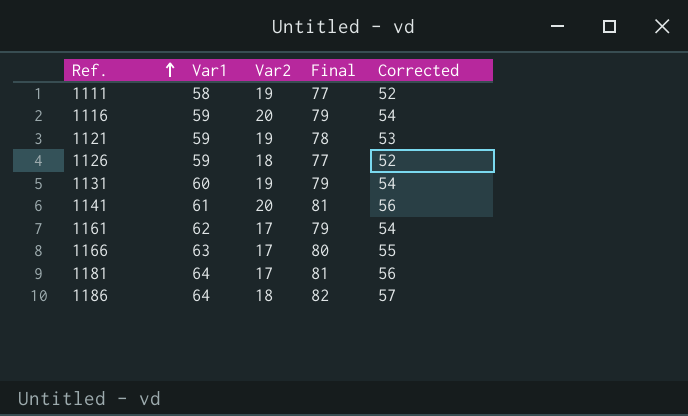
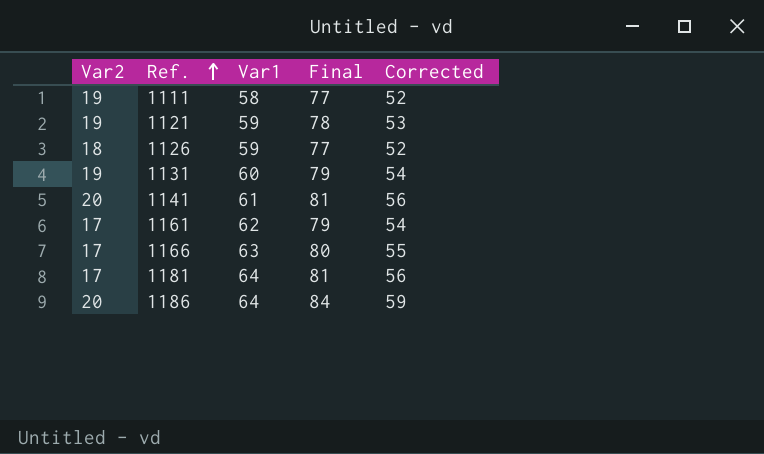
column Var2 | position: 3 -> 1
row 1116: 59 | 20 | 79 | 54 -> none
1186 | Var2: 18 -> 20
1186 | Final: 82 -> 84
1186 | Corrected: 57 -> 59

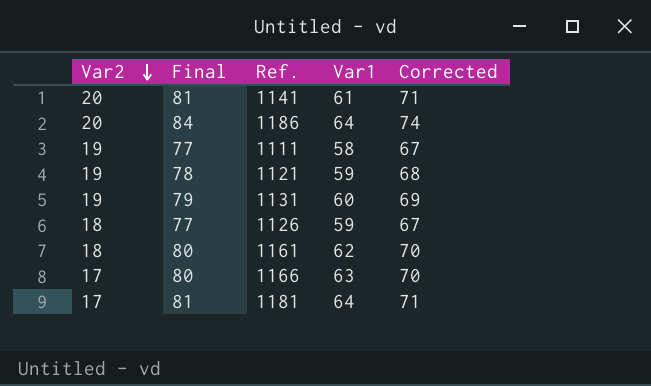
row order: Ref. ascending -> Var2 descending
column Final | position: 4 -> 2
column Corrected | formula: [Final] - 25 -> [Final] - 10
1161 | Var2: 17 -> 18
1161 | Final: 79 -> 80

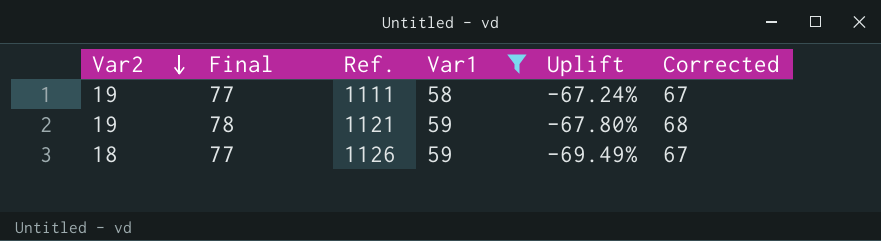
filter: none -> Var1 <= 59
column Uplift | formula: none -> ([Var2] - [Var1]) / [Var1]

